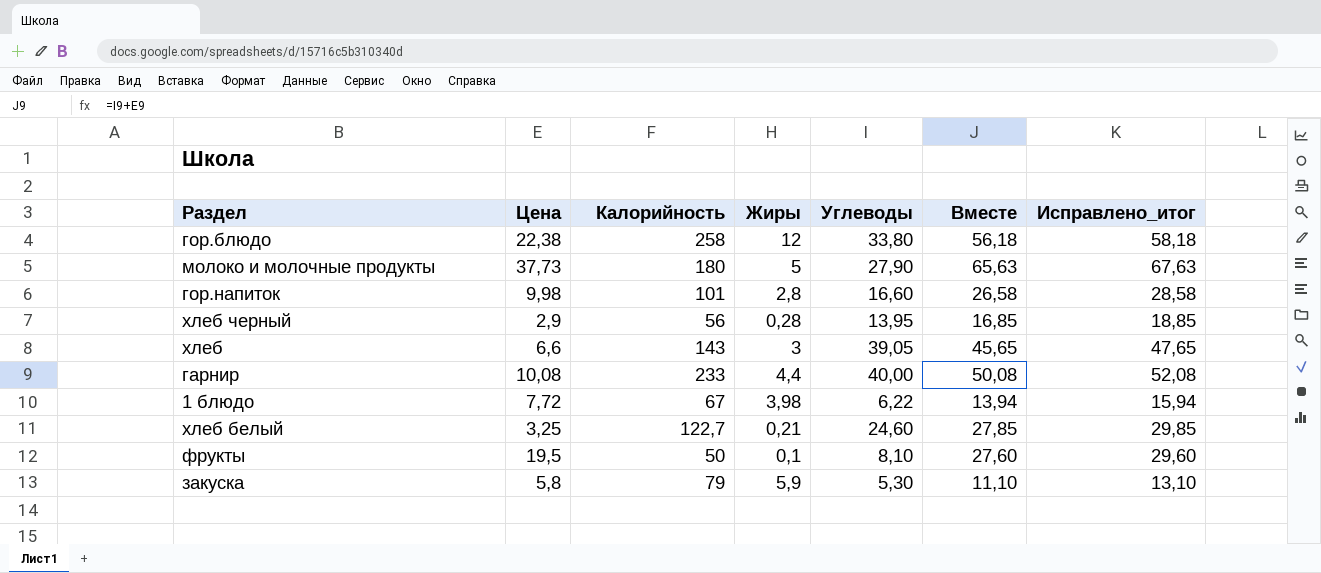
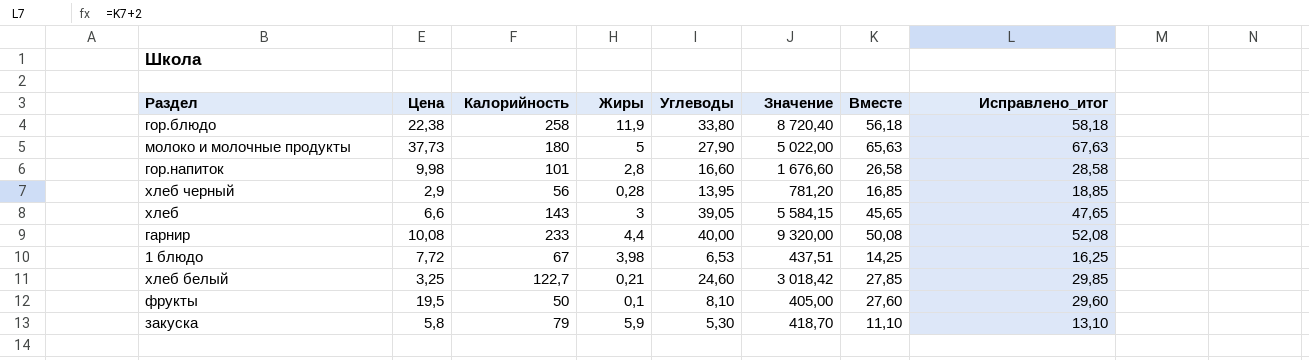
column Значение | formula: none -> [Калорийность] * [Углеводы]
гор.блюдо | Жиры: 12 -> 11,9
1 блюдо | Углеводы: 6,22 -> 6,53
1 блюдо | Вместе: 13,94 -> 14,25
1 блюдо | Исправлено_итог: 15,94 -> 16,25

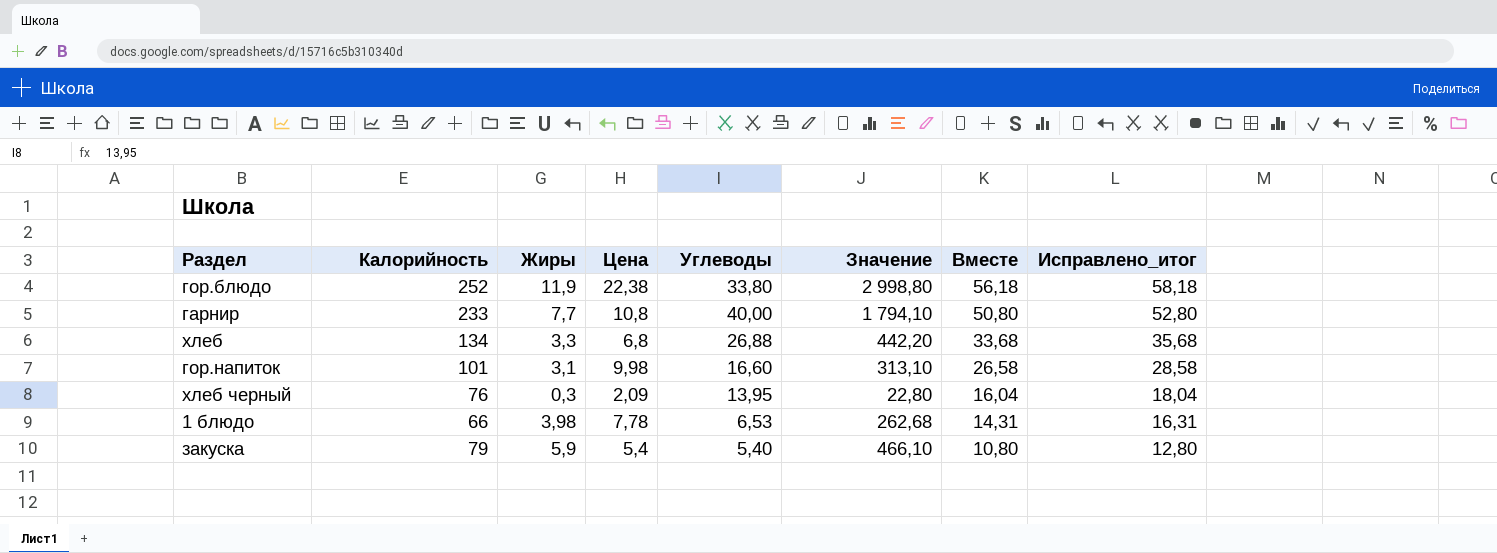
row order: none -> Вместе descending
column Цена | position: 2 -> 4
column Значение | formula: [Калорийность] * [Углеводы] -> [Калорийность] * [Жиры]
row молоко и молочные продукты: 37,73 | 180 | 5 | 27,90 | 5 022,00 | 65,63 | 67,63 -> none
row хлеб белый: 3,25 | 122,7 | 0,21 | 24,60 | 3 018,42 | 27,85 | 29,85 -> none
row фрукты: 19,5 | 50 | 0,1 | 8,10 | 405,00 | 27,60 | 29,60 -> none
гор.блюдо | Калорийность: 258 -> 252
гарнир | Жиры: 4,4 -> 7,7
гарнир | Цена: 10,08 -> 10,8
гарнир | Вместе: 50,08 -> 50,80
гарнир | Исправлено_итог: 52,08 -> 52,80
хлеб | Калорийность: 143 -> 134
хлеб | Жиры: 3 -> 3,3
хлеб | Цена: 6,6 -> 6,8
хлеб | Углеводы: 39,05 -> 26,88
хлеб | Вместе: 45,65 -> 33,68
хлеб | Исправлено_итог: 47,65 -> 35,68
гор.напиток | Жиры: 2,8 -> 3,1
хлеб черный | Калорийность: 56 -> 76
хлеб черный | Жиры: 0,28 -> 0,3
хлеб черный | Цена: 2,9 -> 2,09
хлеб черный | Вместе: 16,85 -> 16,04
хлеб черный | Исправлено_итог: 18,85 -> 18,04
1 блюдо | Калорийность: 67 -> 66
1 блюдо | Цена: 7,72 -> 7,78
1 блюдо | Вместе: 14,25 -> 14,31
1 блюдо | Исправлено_итог: 16,25 -> 16,31
закуска | Цена: 5,8 -> 5,4
закуска | Углеводы: 5,30 -> 5,40
закуска | Вместе: 11,10 -> 10,80
закуска | Исправлено_итог: 13,10 -> 12,80

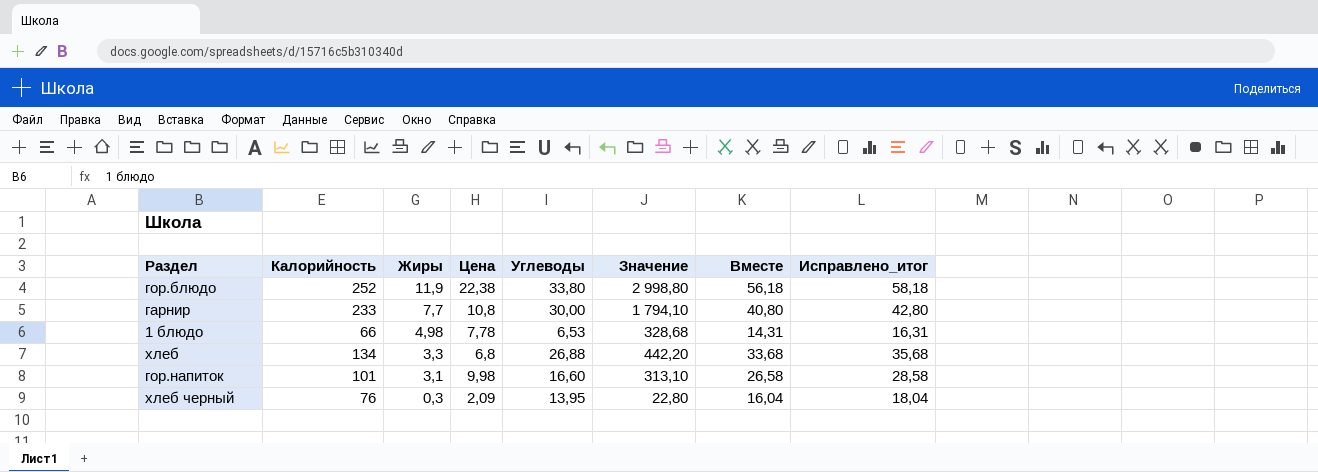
row order: Вместе descending -> Жиры descending
row закуска: 79 | 5,9 | 5,4 | 5,40 | 466,10 | 10,80 | 12,80 -> none
гарнир | Углеводы: 40,00 -> 30,00
гарнир | Вместе: 50,80 -> 40,80
гарнир | Исправлено_итог: 52,80 -> 42,80
1 блюдо | Жиры: 3,98 -> 4,98
1 блюдо | Значение: 262,68 -> 328,68

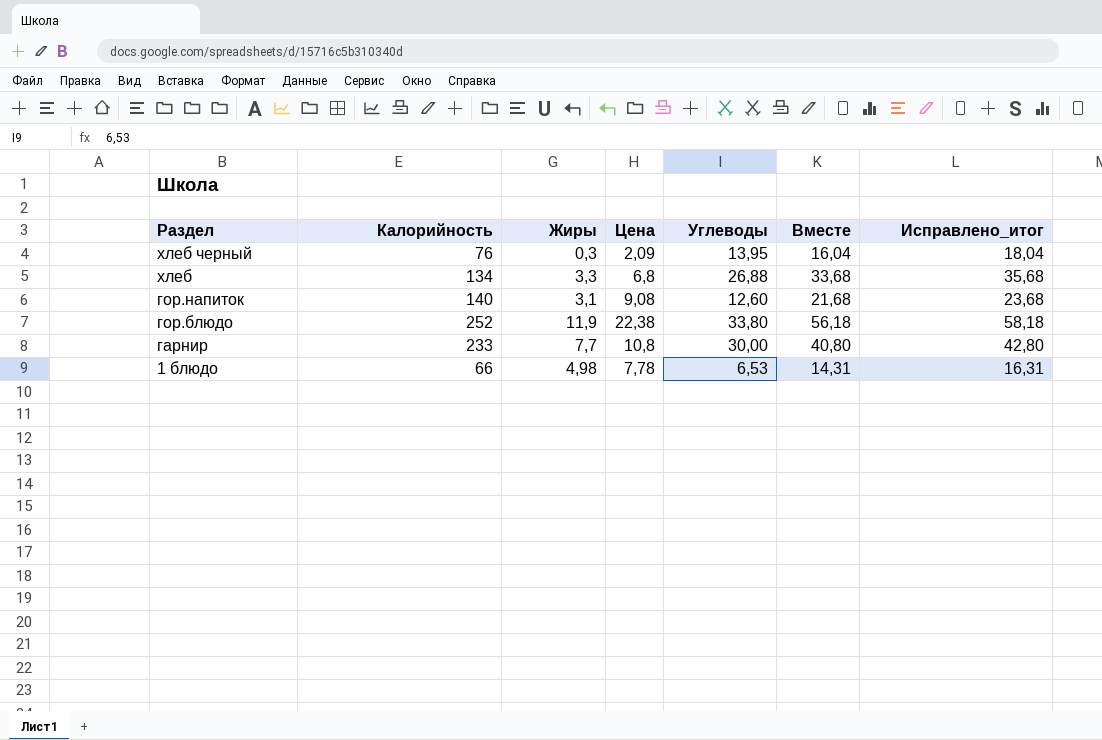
row order: Жиры descending -> Раздел descending
column Значение | formula: [Калорийность] * [Жиры] -> none
гор.напиток | Калорийность: 101 -> 140
гор.напиток | Цена: 9,98 -> 9,08
гор.напиток | Углеводы: 16,60 -> 12,60
гор.напиток | Вместе: 26,58 -> 21,68
гор.напиток | Исправлено_итог: 28,58 -> 23,68

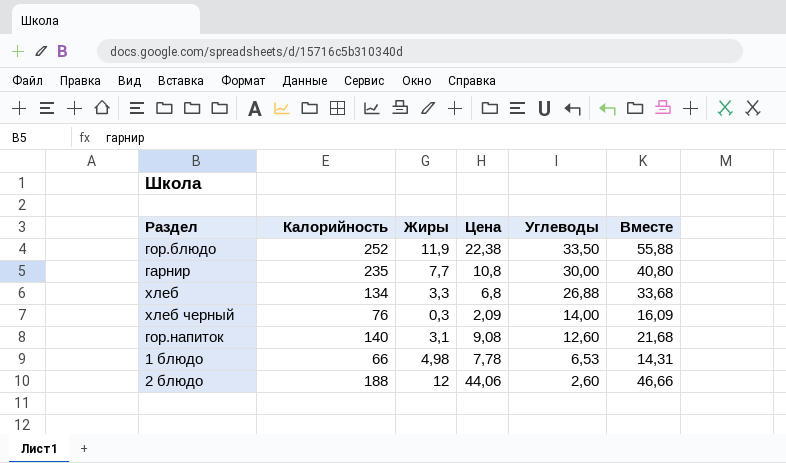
row order: Раздел descending -> Углеводы descending
column Исправлено_итог | formula: [Вместе] + 2 -> none
гор.блюдо | Углеводы: 33,80 -> 33,50
гор.блюдо | Вместе: 56,18 -> 55,88
гарнир | Калорийность: 233 -> 235
хлеб черный | Углеводы: 13,95 -> 14,00
хлеб черный | Вместе: 16,04 -> 16,09
row 2 блюдо: none -> 188 | 12 | 44,06 | 2,60 | 46,66

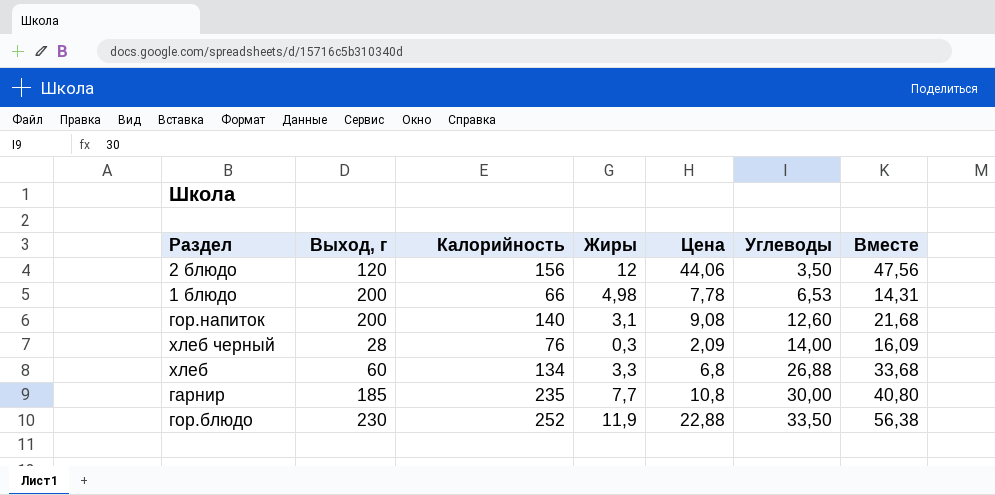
row order: Углеводы descending -> Углеводы ascending
column Выход, г | position: none -> 2
2 блюдо | Калорийность: 188 -> 156
2 блюдо | Углеводы: 2,60 -> 3,50
2 блюдо | Вместе: 46,66 -> 47,56
гор.блюдо | Цена: 22,38 -> 22,88
гор.блюдо | Вместе: 55,88 -> 56,38

